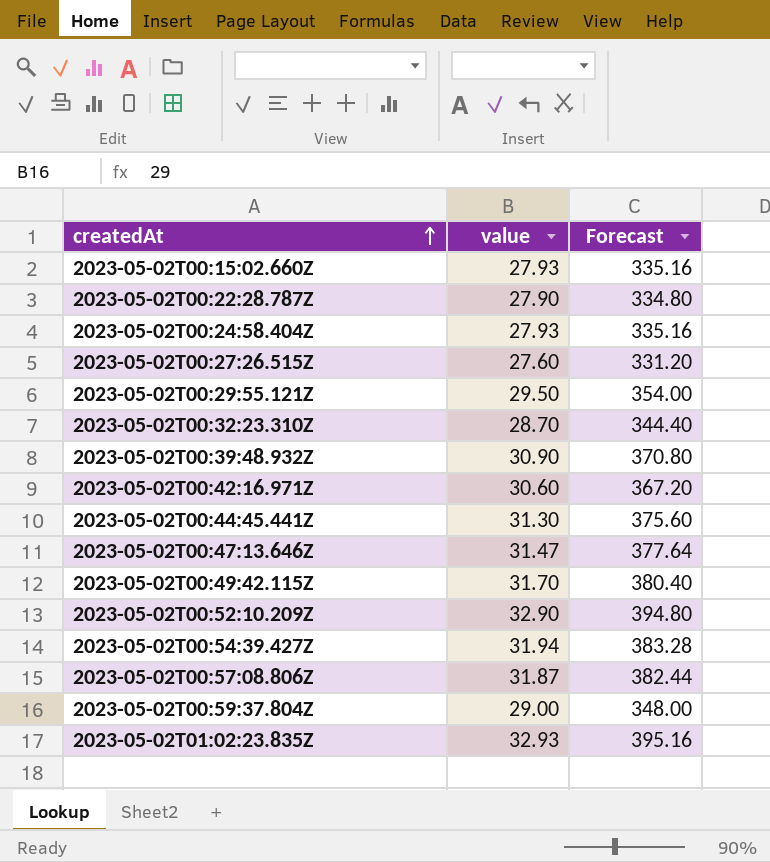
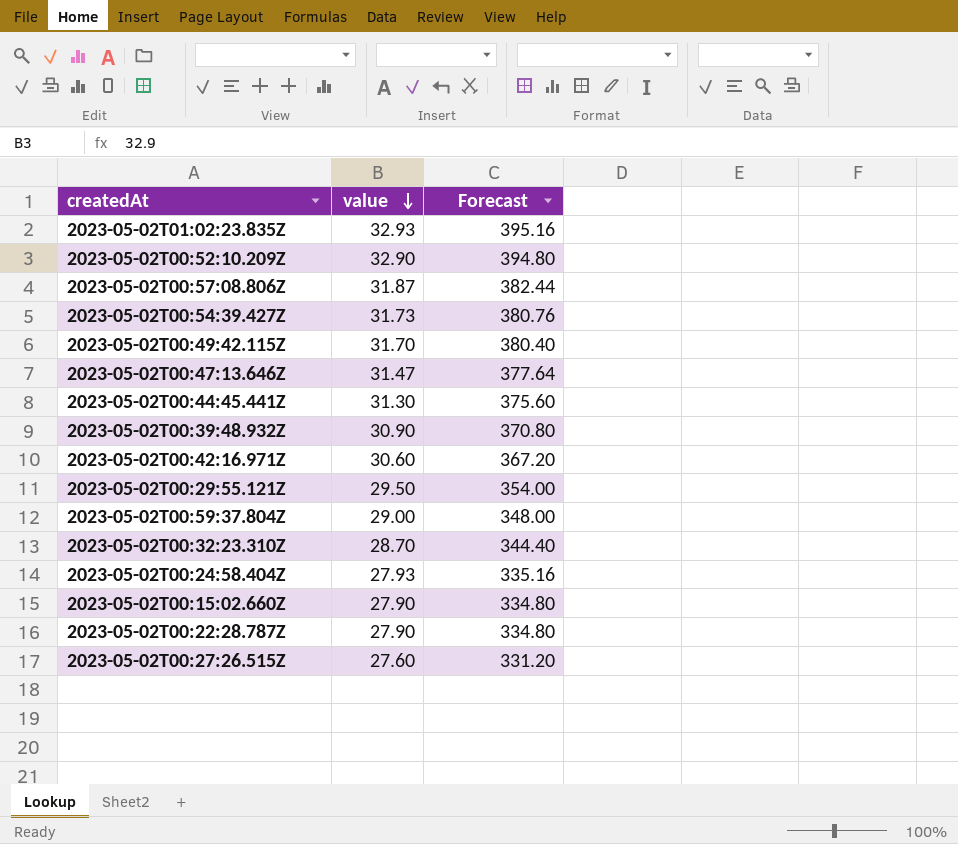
row order: createdAt ascending -> value descending
2023-05-02T00:54:39.427Z | value: 31.94 -> 31.73
2023-05-02T00:54:39.427Z | Forecast: 383.28 -> 380.76
2023-05-02T00:15:02.660Z | value: 27.93 -> 27.90
2023-05-02T00:15:02.660Z | Forecast: 335.16 -> 334.80

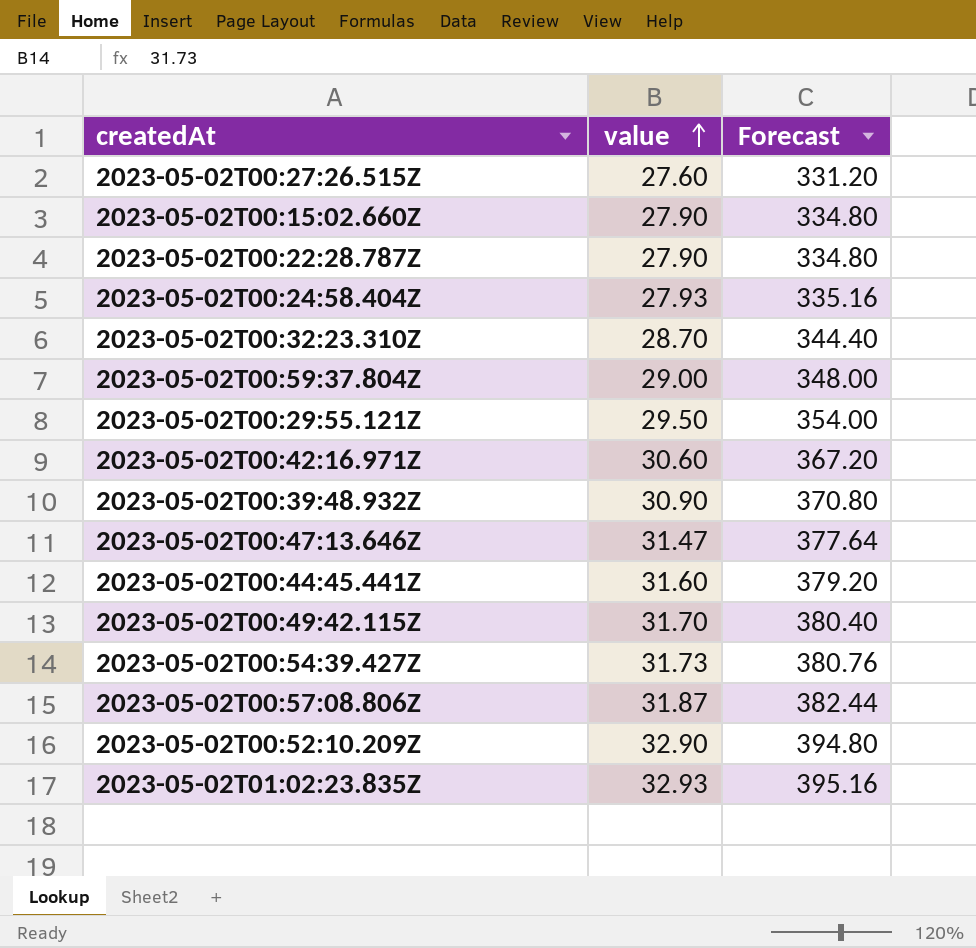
row order: value descending -> value ascending
2023-05-02T00:44:45.441Z | value: 31.30 -> 31.60
2023-05-02T00:44:45.441Z | Forecast: 375.60 -> 379.20

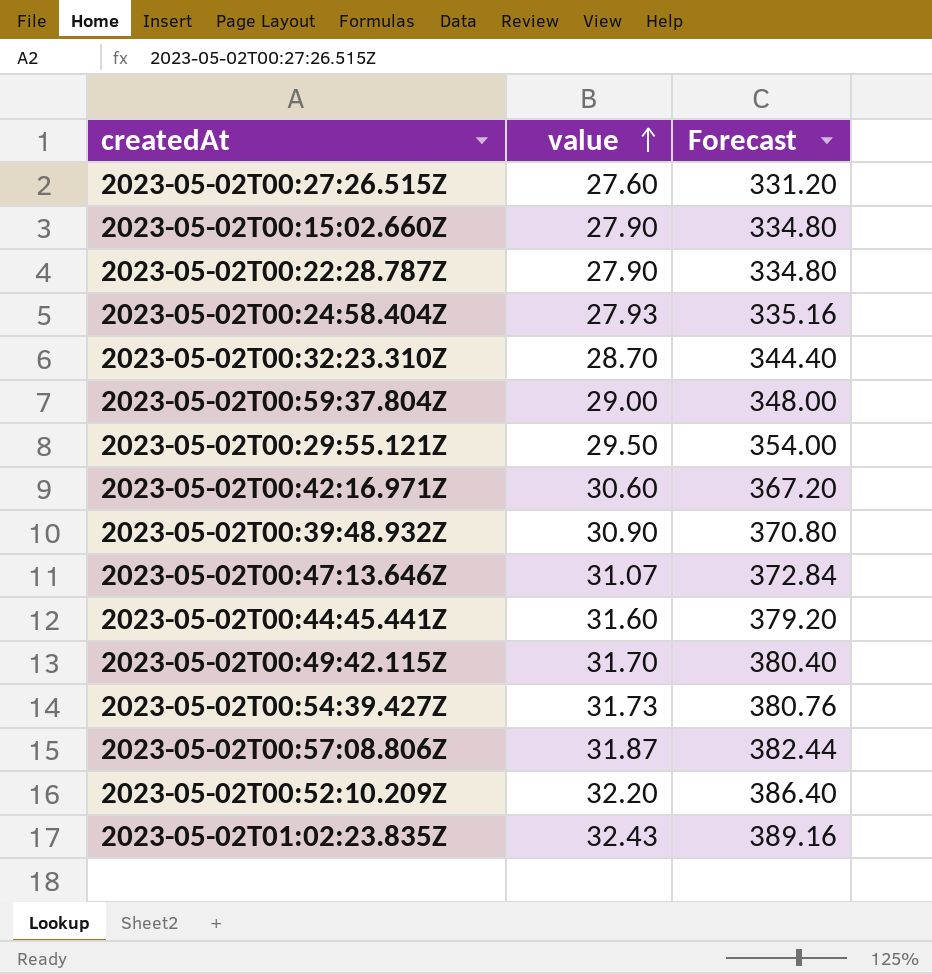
2023-05-02T00:47:13.646Z | value: 31.47 -> 31.07
2023-05-02T00:47:13.646Z | Forecast: 377.64 -> 372.84
2023-05-02T00:52:10.209Z | value: 32.90 -> 32.20
2023-05-02T00:52:10.209Z | Forecast: 394.80 -> 386.40
2023-05-02T01:02:23.835Z | value: 32.93 -> 32.43
2023-05-02T01:02:23.835Z | Forecast: 395.16 -> 389.16

